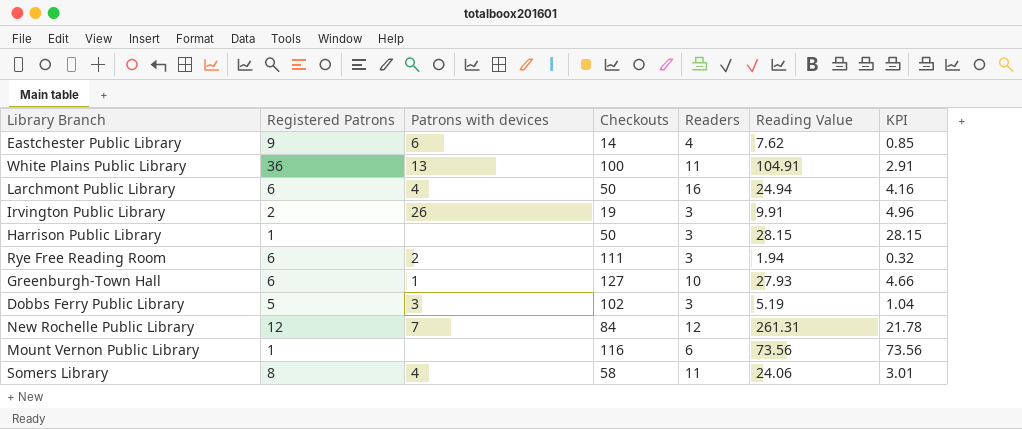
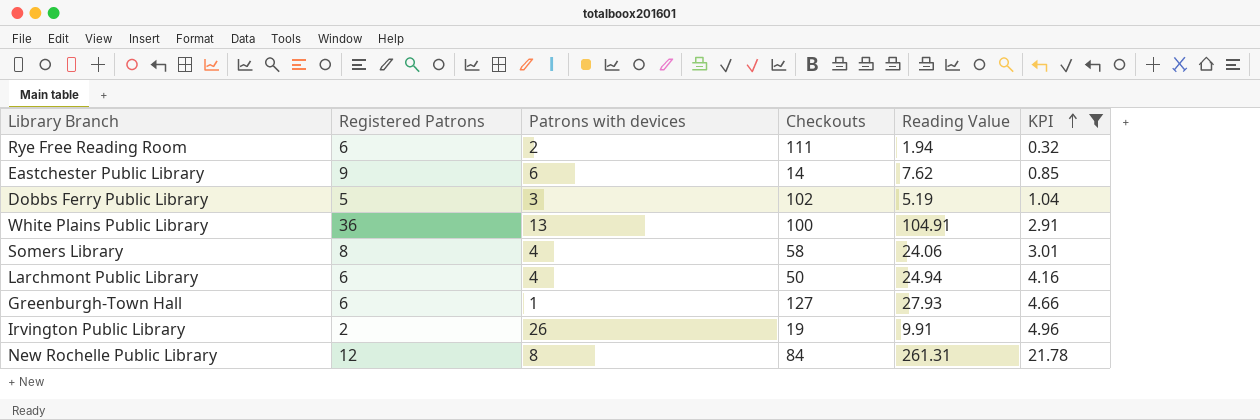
filter: none -> KPI <= 21.78
row order: none -> KPI ascending
column Readers | position: 5 -> none
New Rochelle Public Library | Patrons with devices: 7 -> 8

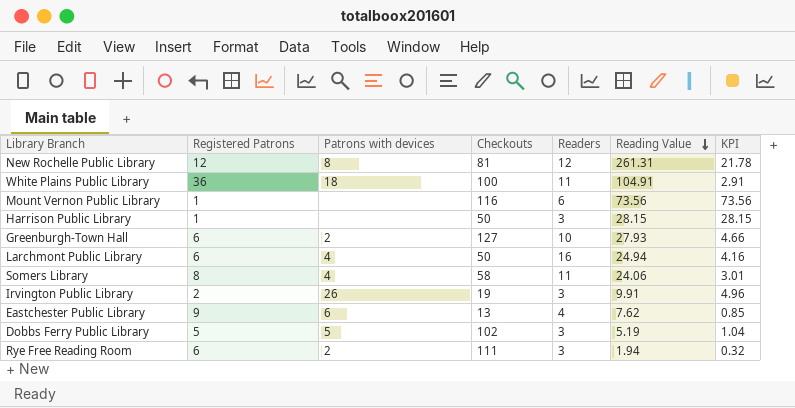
filter: KPI <= 21.78 -> none
row order: KPI ascending -> Reading Value descending
column Readers | position: none -> 5
New Rochelle Public Library | Checkouts: 84 -> 81
White Plains Public Library | Patrons with devices: 13 -> 18
Greenburgh-Town Hall | Patrons with devices: 1 -> 2
Eastchester Public Library | Checkouts: 14 -> 13
Dobbs Ferry Public Library | Patrons with devices: 3 -> 5

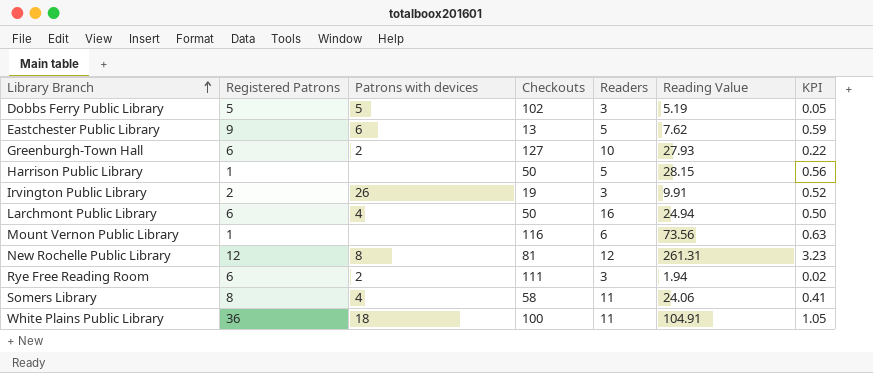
row order: Reading Value descending -> Library Branch ascending
column KPI | formula: [Reading Value] / [Registered Patrons] -> [Reading Value] / [Checkouts]
Eastchester Public Library | Readers: 4 -> 5
Harrison Public Library | Readers: 3 -> 5

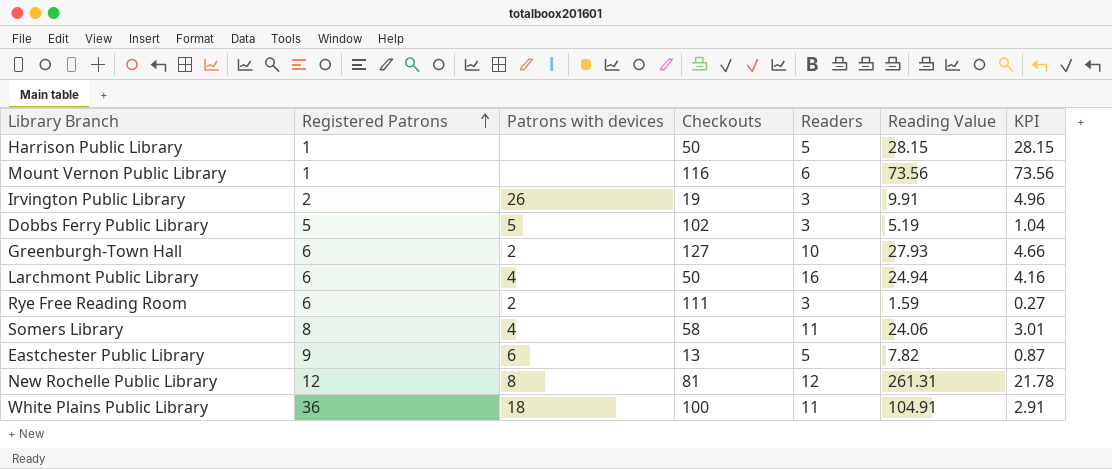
row order: Library Branch ascending -> Registered Patrons ascending
column KPI | formula: [Reading Value] / [Checkouts] -> [Reading Value] / [Registered Patrons]
Rye Free Reading Room | Reading Value: 1.94 -> 1.59
Eastchester Public Library | Reading Value: 7.62 -> 7.82

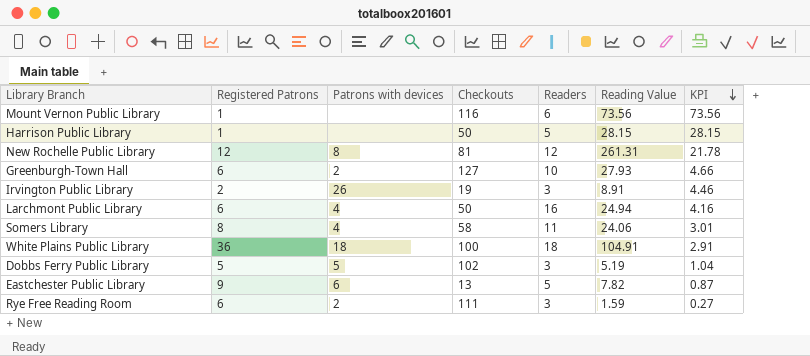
row order: Registered Patrons ascending -> KPI descending
Irvington Public Library | Reading Value: 9.91 -> 8.91
Irvington Public Library | KPI: 4.96 -> 4.46
White Plains Public Library | Readers: 11 -> 18

